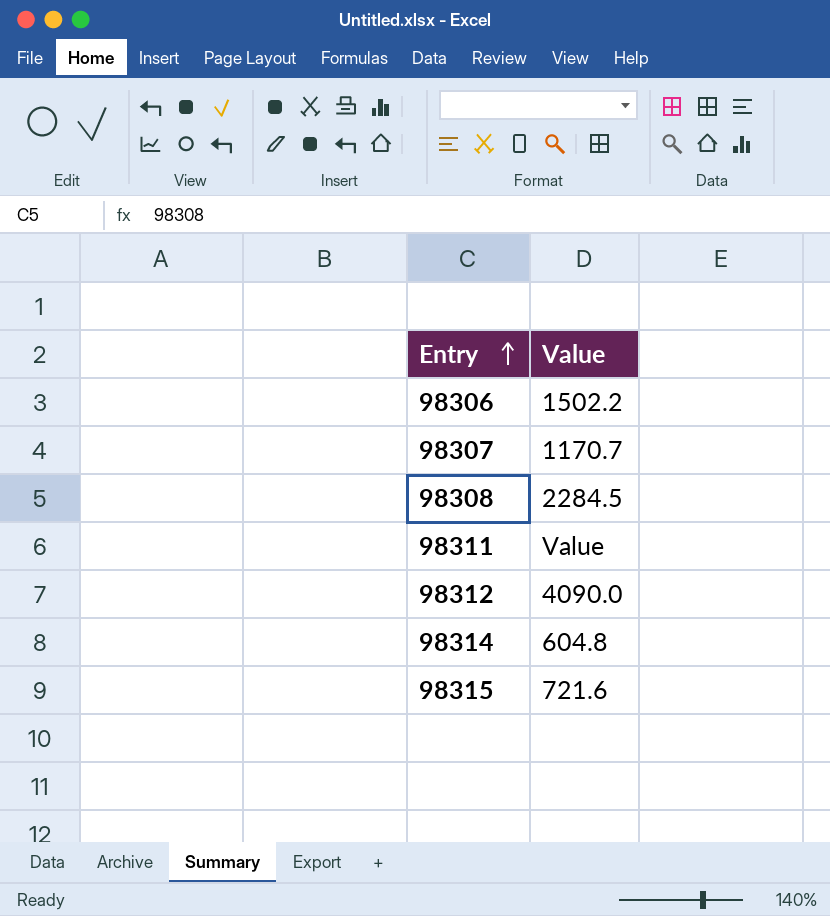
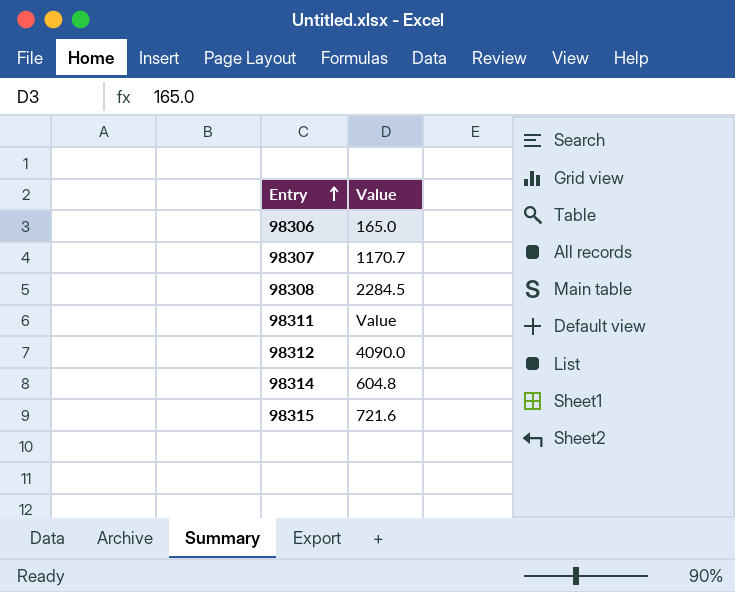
98306 | Value: 1502.2 -> 165.0

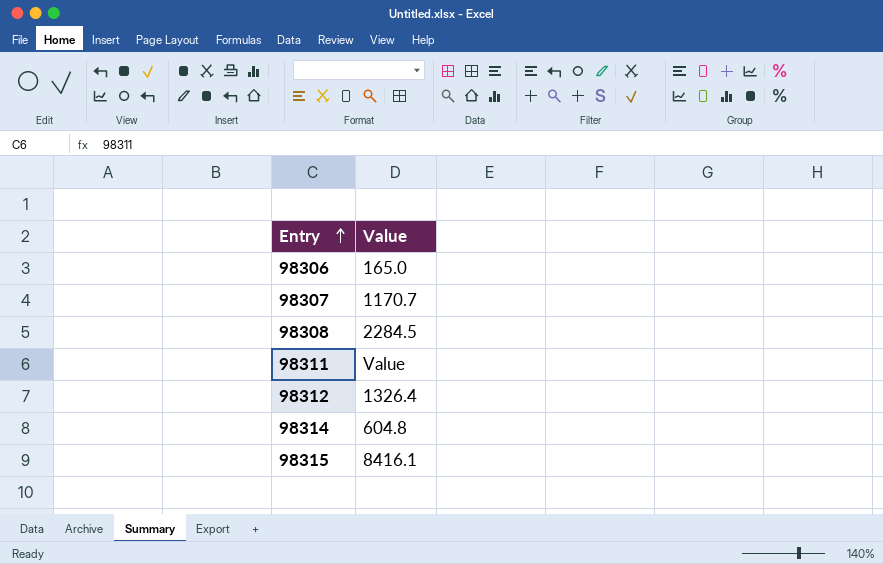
98312 | Value: 4090.0 -> 1326.4
98315 | Value: 721.6 -> 8416.1

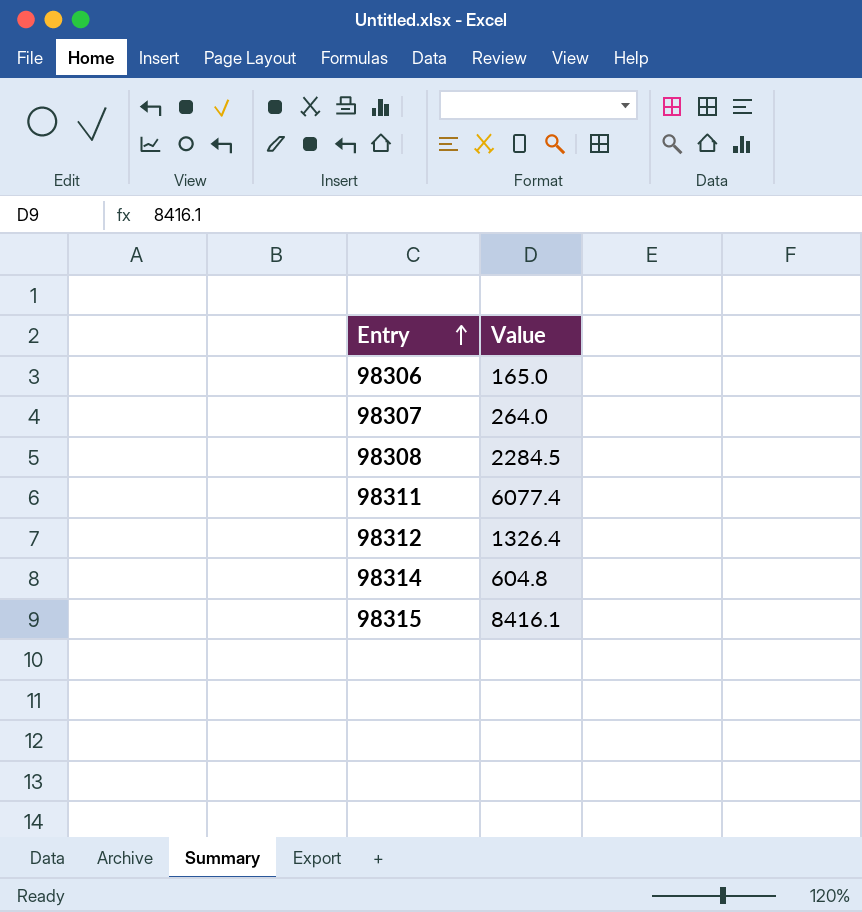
98307 | Value: 1170.7 -> 264.0
98311 | Value: Value -> 6077.4

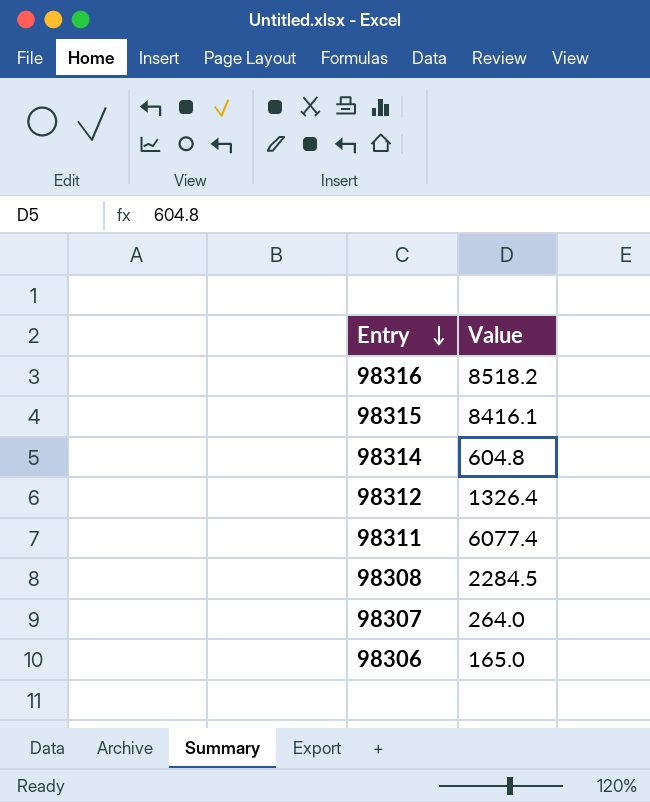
row order: Entry ascending -> Entry descending
row 98316: none -> 8518.2

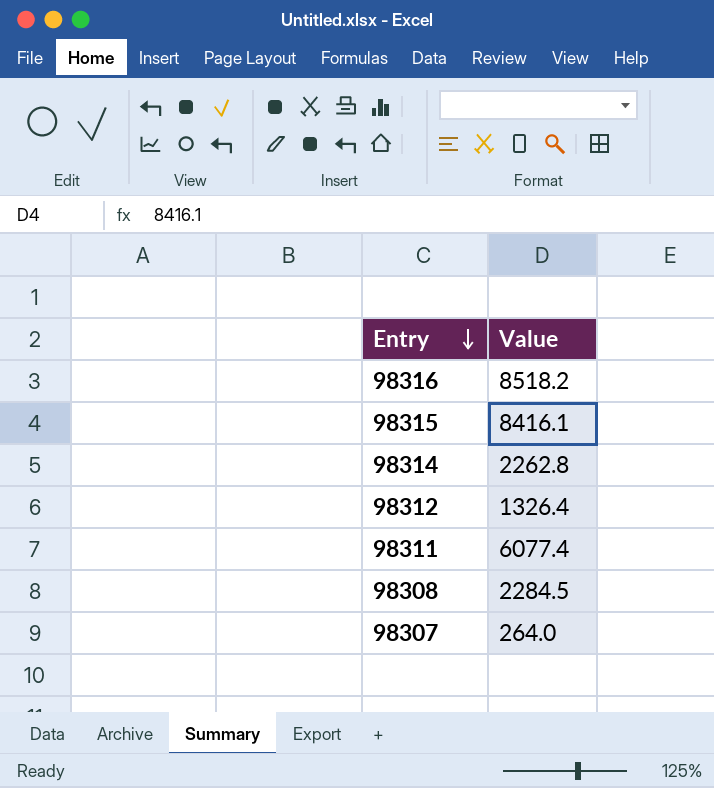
row 98306: 165.0 -> none
98314 | Value: 604.8 -> 2262.8

